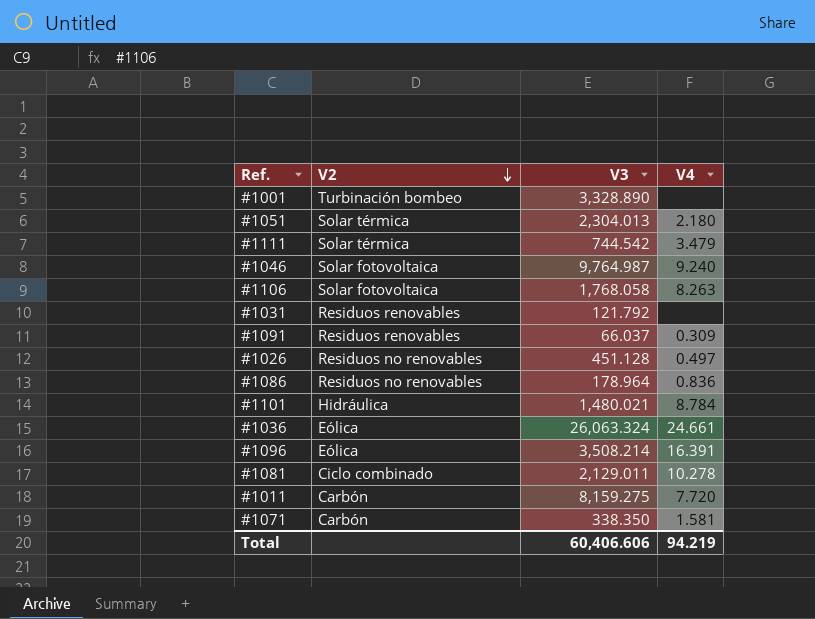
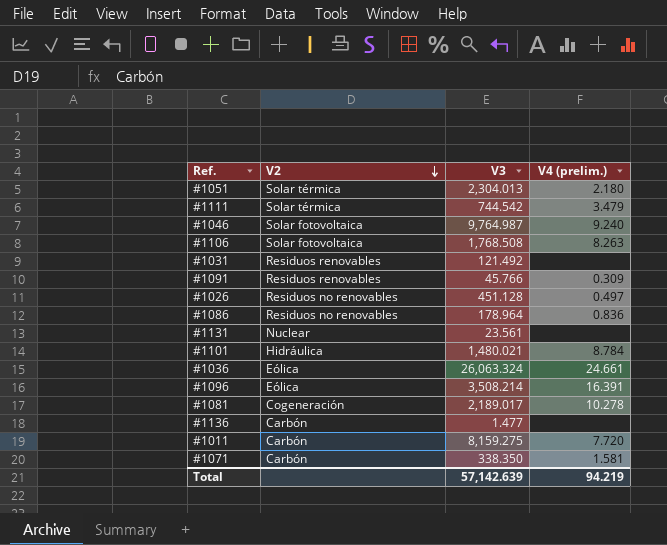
column name: V4 -> V4 (prelim.)
row #1001: Turbinación bombeo | 3,328.890 | none -> none
#1106 | V3: 1,768.058 -> 1,768.508
#1031 | V3: 121.792 -> 121.492
#1091 | V3: 66.037 -> 45.766
row #1131: none -> Nuclear | 23.561 | none
#1081 | V2: Ciclo combinado -> Cogeneración
#1081 | V3: 2,129.011 -> 2,189.017
row #1136: none -> Carbón | 1.477 | none
Total | V3: 60,406.606 -> 57,142.639

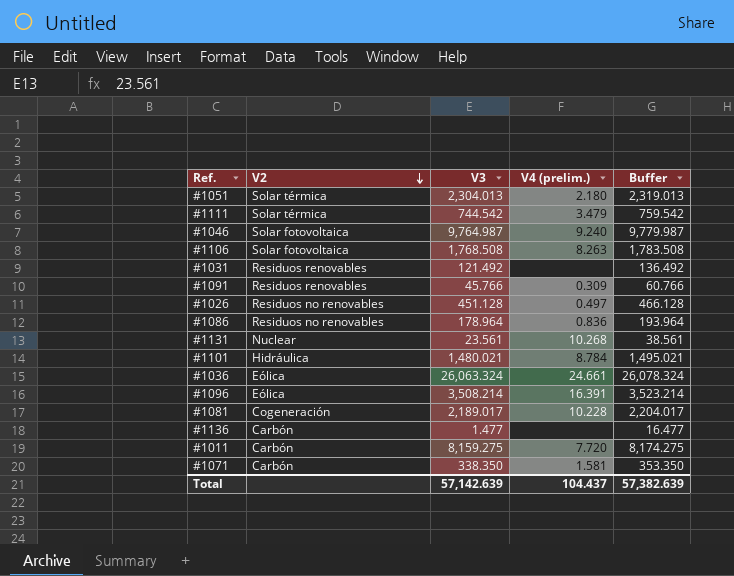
column Buffer | formula: none -> [V3] + 15
#1131 | V4 (prelim.): none -> 10.268
#1081 | V4 (prelim.): 10.278 -> 10.228
Total | V4 (prelim.): 94.219 -> 104.437

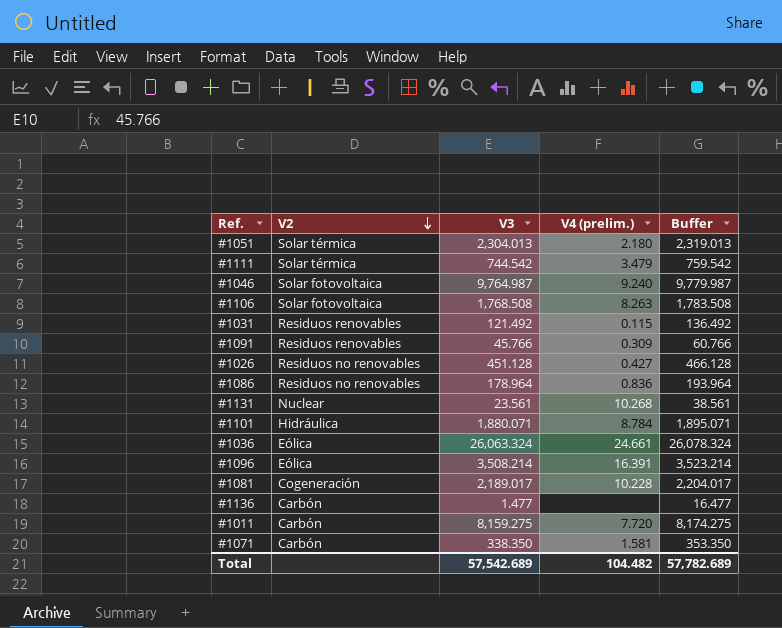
#1031 | V4 (prelim.): none -> 0.115
#1026 | V4 (prelim.): 0.497 -> 0.427
#1101 | V3: 1,480.021 -> 1,880.071
#1101 | Buffer: 1,495.021 -> 1,895.071
Total | V3: 57,142.639 -> 57,542.689
Total | V4 (prelim.): 104.437 -> 104.482
Total | Buffer: 57,382.639 -> 57,782.689

